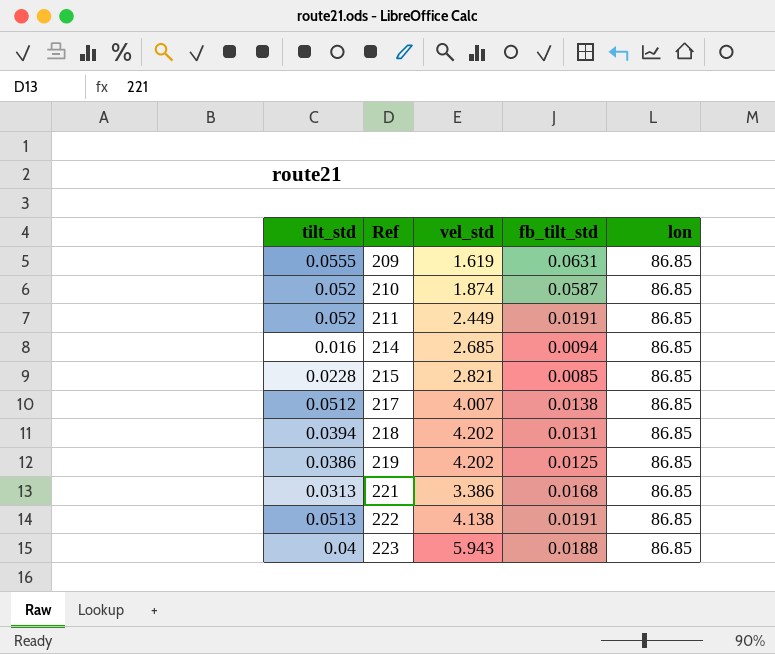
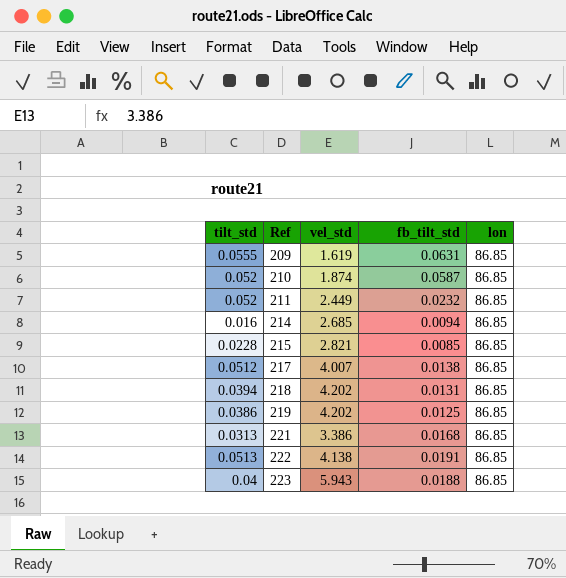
211 | fb_tilt_std: 0.0191 -> 0.0232

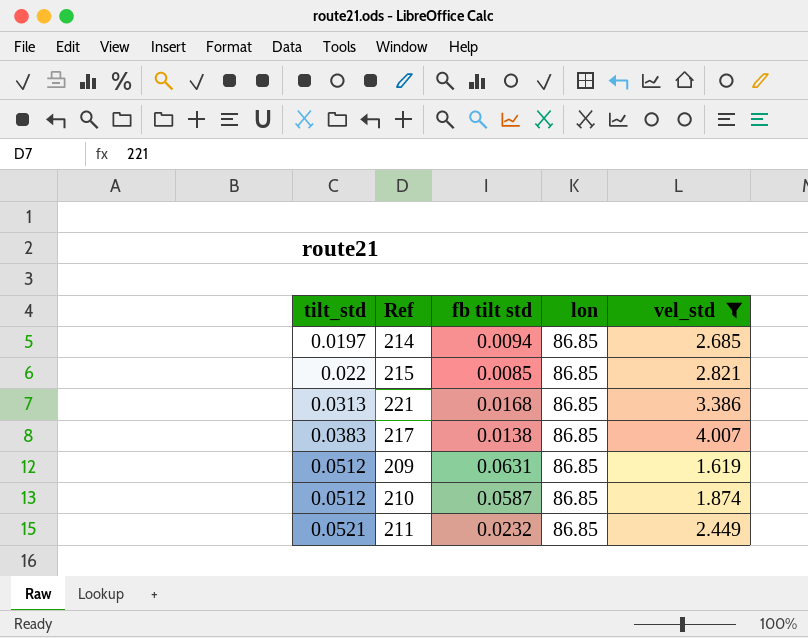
filter: none -> vel_std <= 4.007
row order: Ref ascending -> tilt_std ascending
column name: fb_tilt_std -> fb tilt std
column vel_std | position: 3 -> 5
214 | tilt_std: 0.016 -> 0.0197
215 | tilt_std: 0.0228 -> 0.022
217 | tilt_std: 0.0512 -> 0.0383
209 | tilt_std: 0.0555 -> 0.0512
210 | tilt_std: 0.052 -> 0.0512
211 | tilt_std: 0.052 -> 0.0521

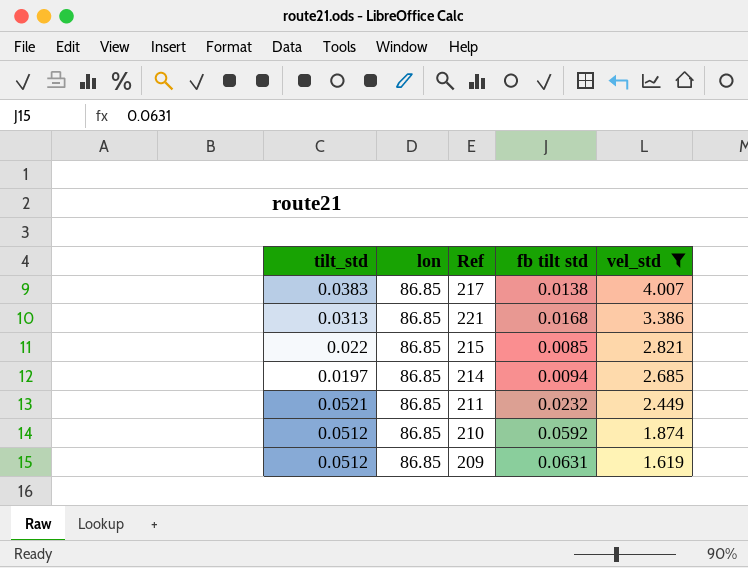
row order: tilt_std ascending -> vel_std descending
column lon | position: 4 -> 2
210 | fb tilt std: 0.0587 -> 0.0592

